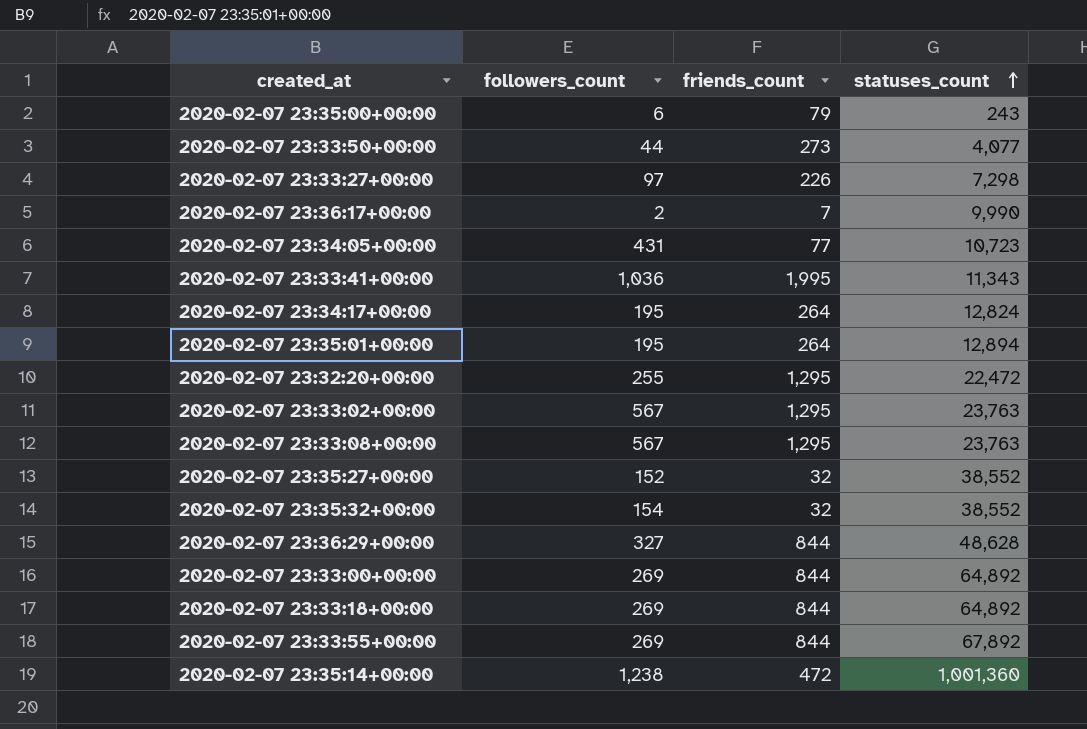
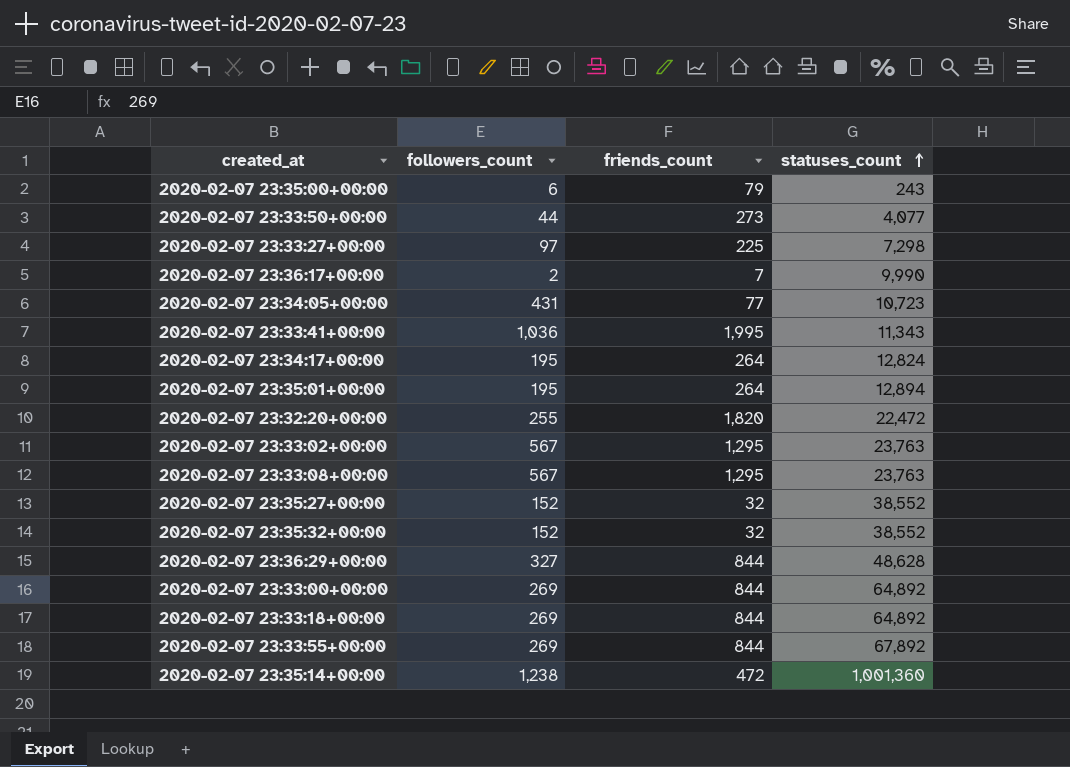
2020-02-07 23:33:27+00:00 | friends_count: 226 -> 225
2020-02-07 23:32:20+00:00 | friends_count: 1,295 -> 1,820
2020-02-07 23:35:32+00:00 | followers_count: 154 -> 152

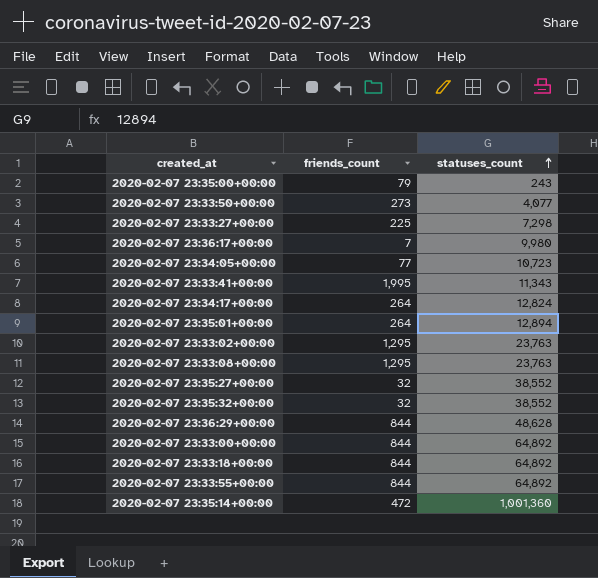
column followers_count | position: 2 -> none
row 2020-02-07 23:32:20+00:00: 255 | 1,820 | 22,472 -> none
2020-02-07 23:36:17+00:00 | statuses_count: 9,990 -> 9,980
2020-02-07 23:33:55+00:00 | statuses_count: 67,892 -> 64,892

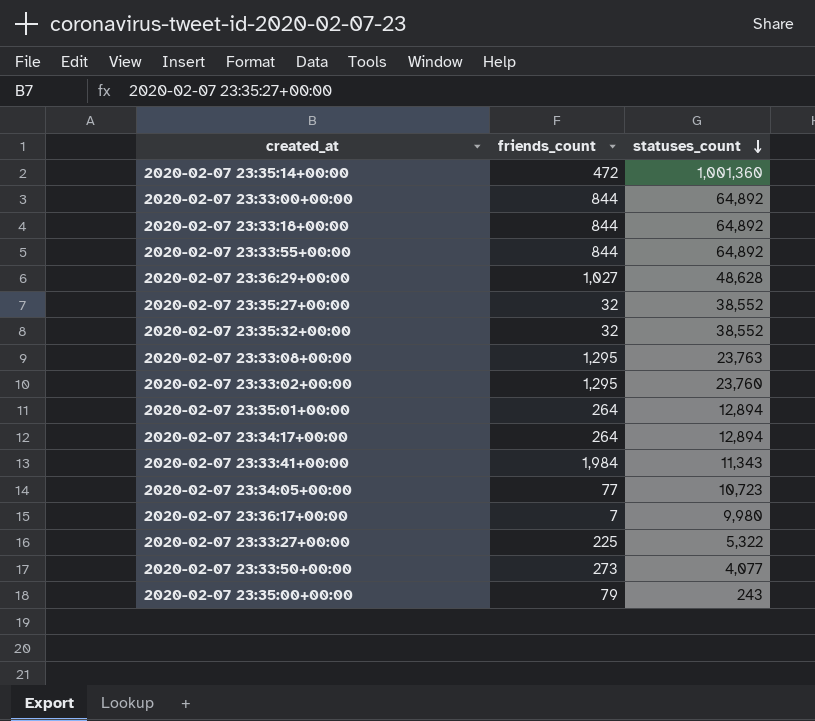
row order: statuses_count ascending -> statuses_count descending
2020-02-07 23:36:29+00:00 | friends_count: 844 -> 1,027
2020-02-07 23:33:02+00:00 | statuses_count: 23,763 -> 23,760
2020-02-07 23:34:17+00:00 | statuses_count: 12,824 -> 12,894
2020-02-07 23:33:41+00:00 | friends_count: 1,995 -> 1,984
2020-02-07 23:33:27+00:00 | statuses_count: 7,298 -> 5,322

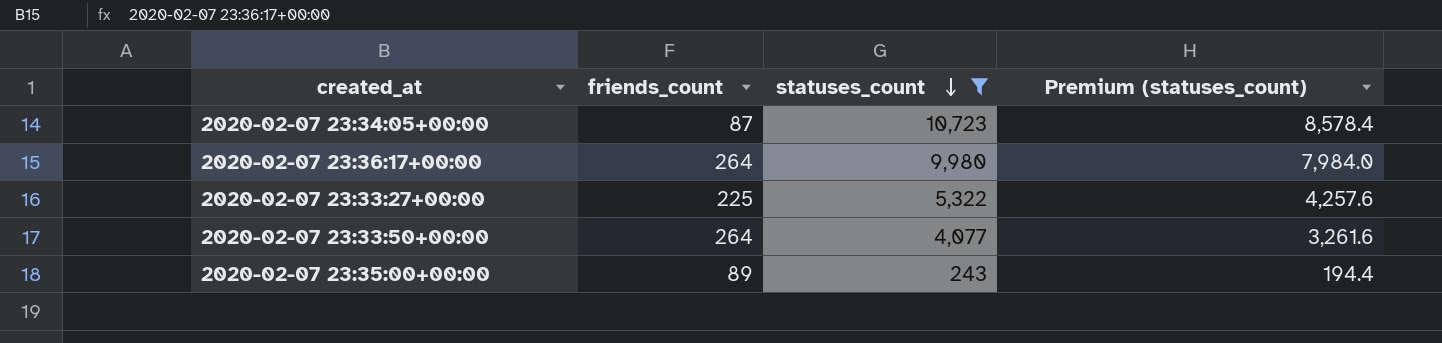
filter: none -> statuses_count <= 10,723
column Premium (statuses_count) | formula: none -> [statuses_count] * 0.8
2020-02-07 23:34:05+00:00 | friends_count: 77 -> 87
2020-02-07 23:36:17+00:00 | friends_count: 7 -> 264
2020-02-07 23:33:50+00:00 | friends_count: 273 -> 264
2020-02-07 23:35:00+00:00 | friends_count: 79 -> 89

